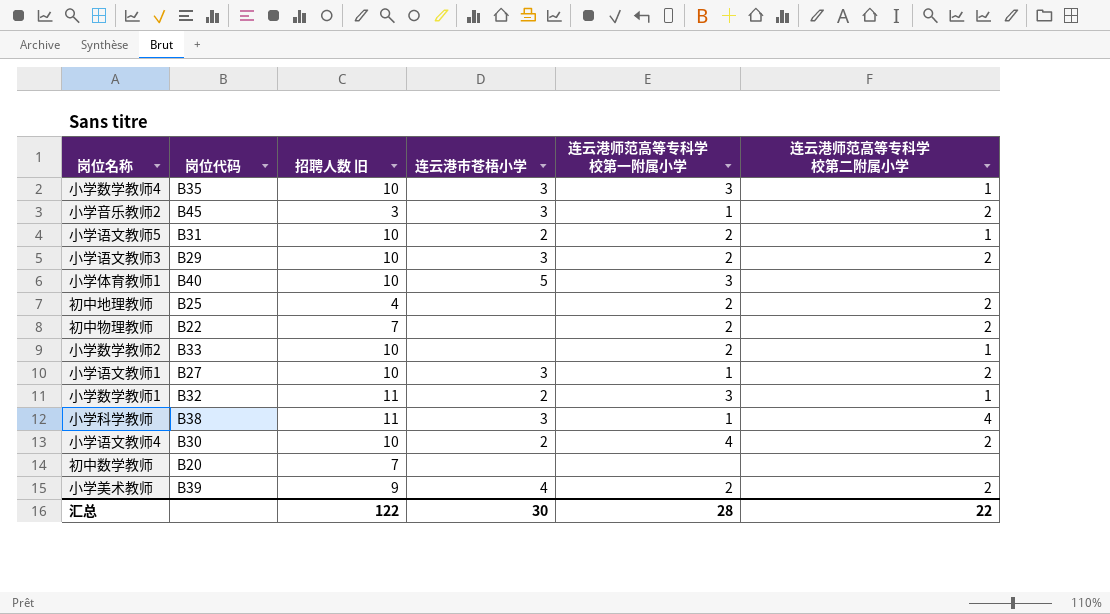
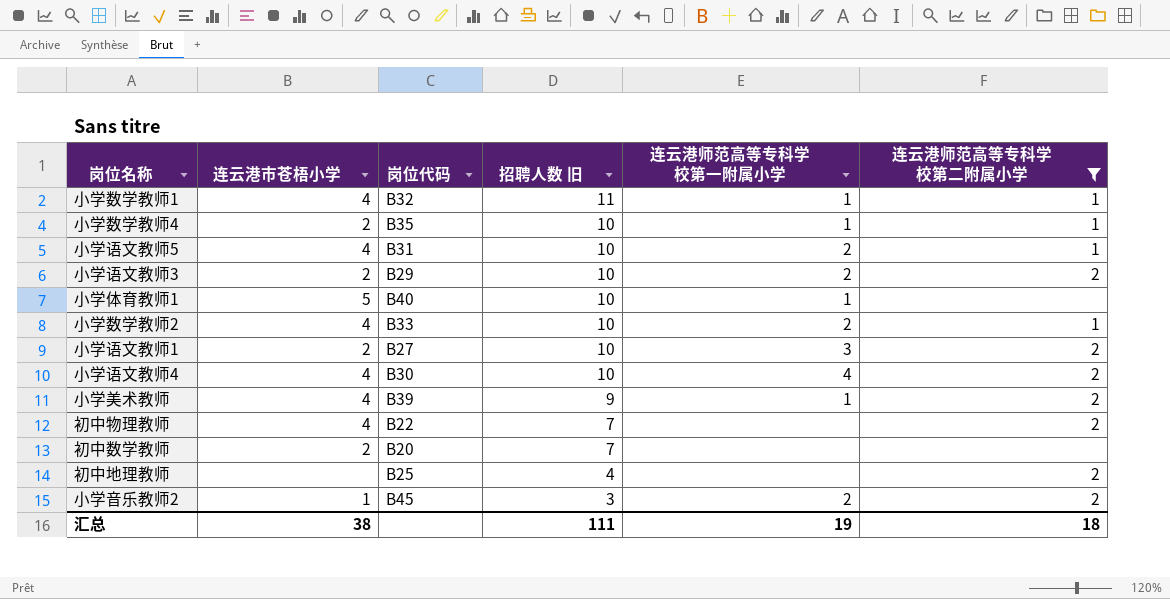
filter: none -> 连云港师范高等专科学校第二附属小学 != 4
row order: none -> 招聘人数 旧 descending
column 连云港市苍梧小学 | position: 4 -> 2
小学数学教师1 | 连云港市苍梧小学: 2 -> 4
小学数学教师1 | 连云港师范高等专科学校第一附属小学: 3 -> 1
小学数学教师4 | 连云港市苍梧小学: 3 -> 2
小学数学教师4 | 连云港师范高等专科学校第一附属小学: 3 -> 1
小学语文教师5 | 连云港市苍梧小学: 2 -> 4
小学语文教师3 | 连云港市苍梧小学: 3 -> 2
小学体育教师1 | 连云港师范高等专科学校第一附属小学: 3 -> 1
小学数学教师2 | 连云港市苍梧小学: none -> 4
小学语文教师1 | 连云港市苍梧小学: 3 -> 2
小学语文教师1 | 连云港师范高等专科学校第一附属小学: 1 -> 3
小学语文教师4 | 连云港市苍梧小学: 2 -> 4
小学美术教师 | 连云港师范高等专科学校第一附属小学: 2 -> 1
初中物理教师 | 连云港市苍梧小学: none -> 4
初中物理教师 | 连云港师范高等专科学校第一附属小学: 2 -> none
初中数学教师 | 连云港市苍梧小学: none -> 2
初中地理教师 | 连云港师范高等专科学校第一附属小学: 2 -> none
小学音乐教师2 | 连云港市苍梧小学: 3 -> 1
小学音乐教师2 | 连云港师范高等专科学校第一附属小学: 1 -> 2
汇总 | 连云港市苍梧小学: 30 -> 38
汇总 | 招聘人数 旧: 122 -> 111
汇总 | 连云港师范高等专科学校第一附属小学: 28 -> 19
汇总 | 连云港师范高等专科学校第二附属小学: 22 -> 18

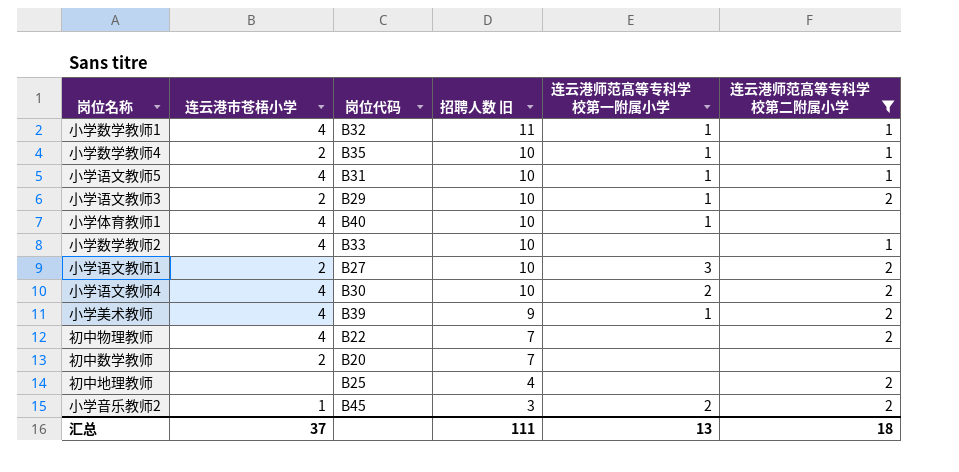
小学语文教师5 | 连云港师范高等专科学校第一附属小学: 2 -> 1
小学语文教师3 | 连云港师范高等专科学校第一附属小学: 2 -> 1
小学体育教师1 | 连云港市苍梧小学: 5 -> 4
小学数学教师2 | 连云港师范高等专科学校第一附属小学: 2 -> none
小学语文教师4 | 连云港师范高等专科学校第一附属小学: 4 -> 2
汇总 | 连云港市苍梧小学: 38 -> 37
汇总 | 连云港师范高等专科学校第一附属小学: 19 -> 13

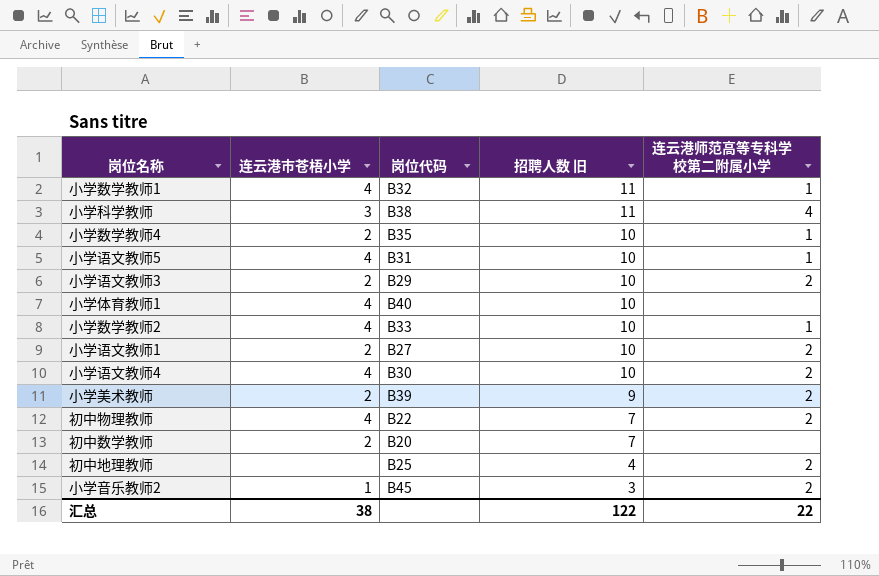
filter: 连云港师范高等专科学校第二附属小学 != 4 -> none
column 连云港师范高等专科学校第一附属小学 | position: 5 -> none
小学美术教师 | 连云港市苍梧小学: 4 -> 2
汇总 | 连云港市苍梧小学: 37 -> 38
汇总 | 招聘人数 旧: 111 -> 122
汇总 | 连云港师范高等专科学校第二附属小学: 18 -> 22

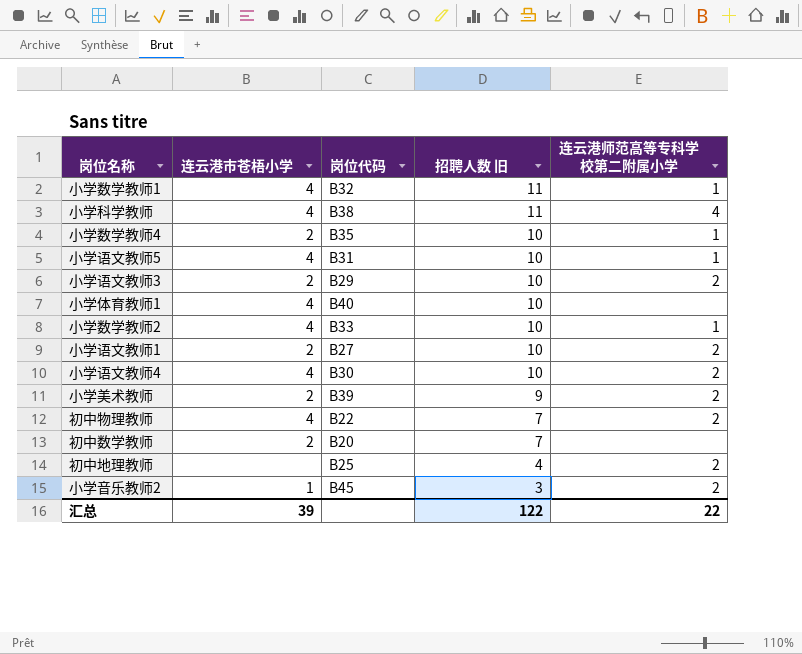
小学科学教师 | 连云港市苍梧小学: 3 -> 4
汇总 | 连云港市苍梧小学: 38 -> 39

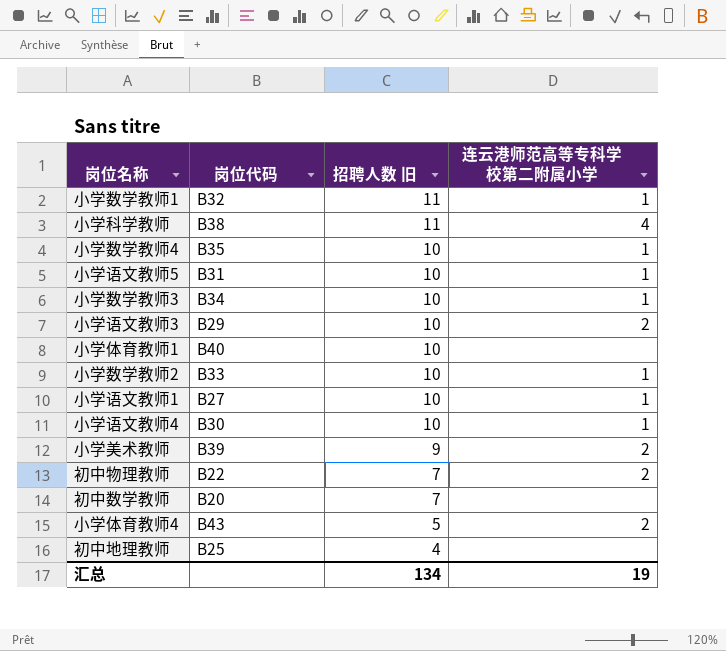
column 连云港市苍梧小学 | position: 2 -> none
row 小学音乐教师2: 1 | B45 | 3 | 2 -> none
row 小学数学教师3: none -> B34 | 10 | 1
小学语文教师1 | 连云港师范高等专科学校第二附属小学: 2 -> 1
小学语文教师4 | 连云港师范高等专科学校第二附属小学: 2 -> 1
row 小学体育教师4: none -> B43 | 5 | 2
初中地理教师 | 连云港师范高等专科学校第二附属小学: 2 -> none
汇总 | 招聘人数 旧: 122 -> 134
汇总 | 连云港师范高等专科学校第二附属小学: 22 -> 19

